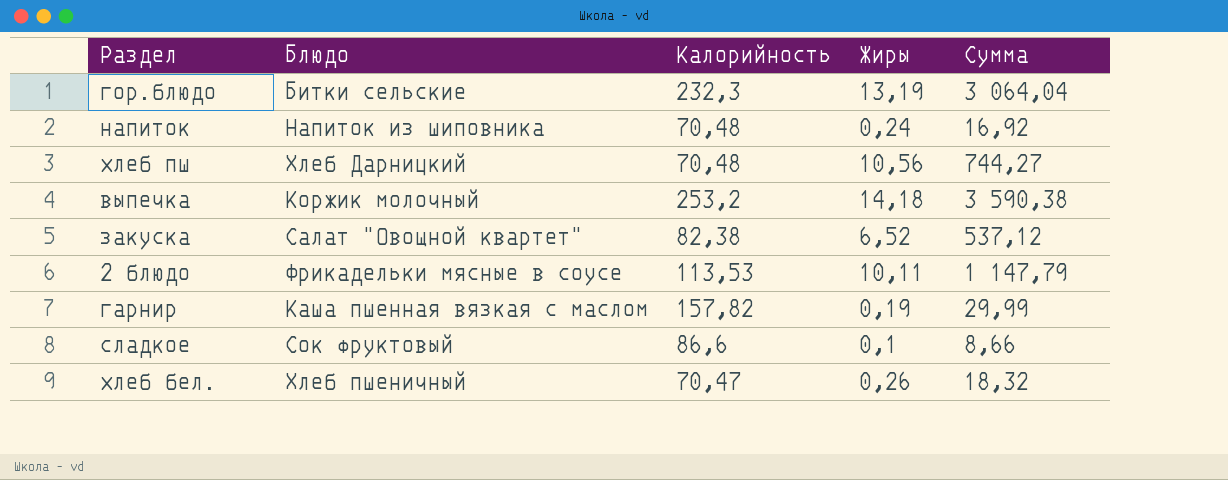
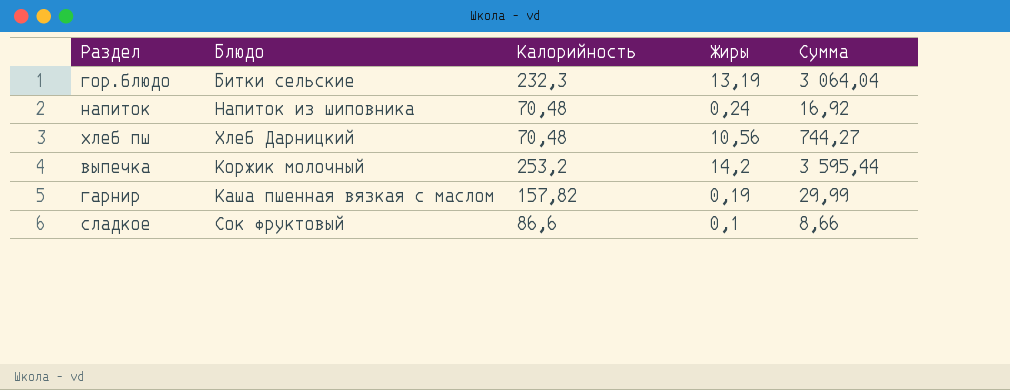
row закуска: Салат "Овощной квартет" | 82,38 | 6,52 | 537,12 -> none
row 2 блюдо: Фрикадельки мясные в соусе | 113,53 | 10,11 | 1 147,79 -> none
row хлеб бел.: Хлеб пшеничный | 70,47 | 0,26 | 18,32 -> none
выпечка | Жиры: 14,18 -> 14,2
выпечка | Сумма: 3 590,38 -> 3 595,44

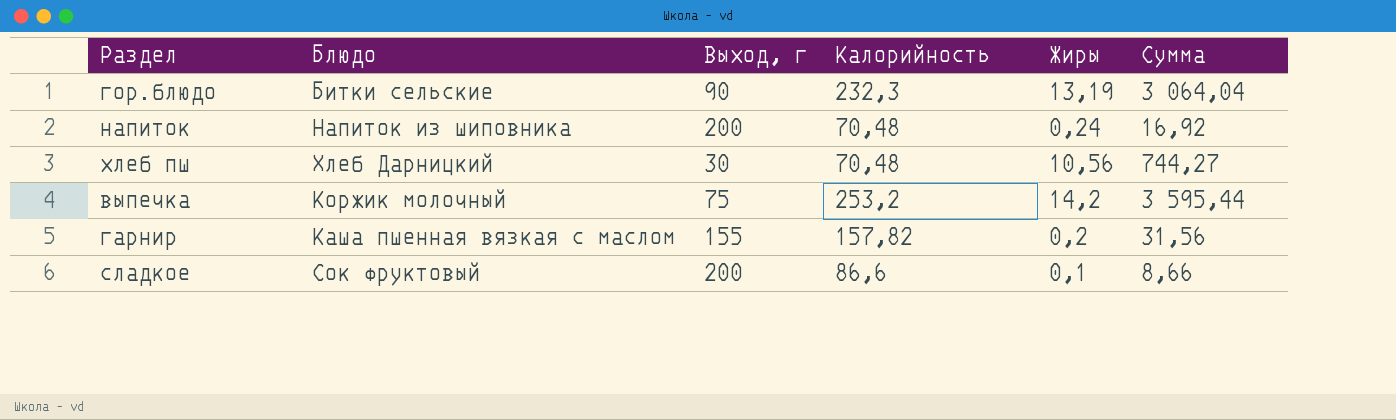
column Выход, г | position: none -> 3
гарнир | Жиры: 0,19 -> 0,2
гарнир | Сумма: 29,99 -> 31,56

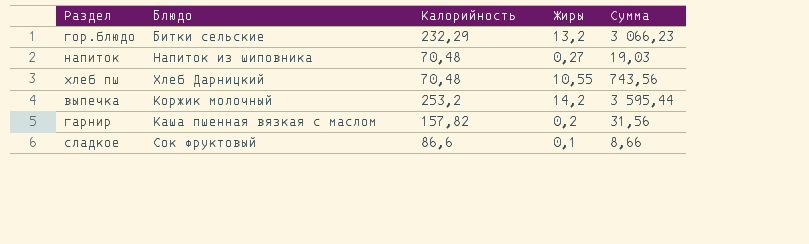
column Выход, г | position: 3 -> none
гор.блюдо | Калорийность: 232,3 -> 232,29
гор.блюдо | Жиры: 13,19 -> 13,2
гор.блюдо | Сумма: 3 064,04 -> 3 066,23
напиток | Жиры: 0,24 -> 0,27
напиток | Сумма: 16,92 -> 19,03
хлеб пш | Жиры: 10,56 -> 10,55
хлеб пш | Сумма: 744,27 -> 743,56

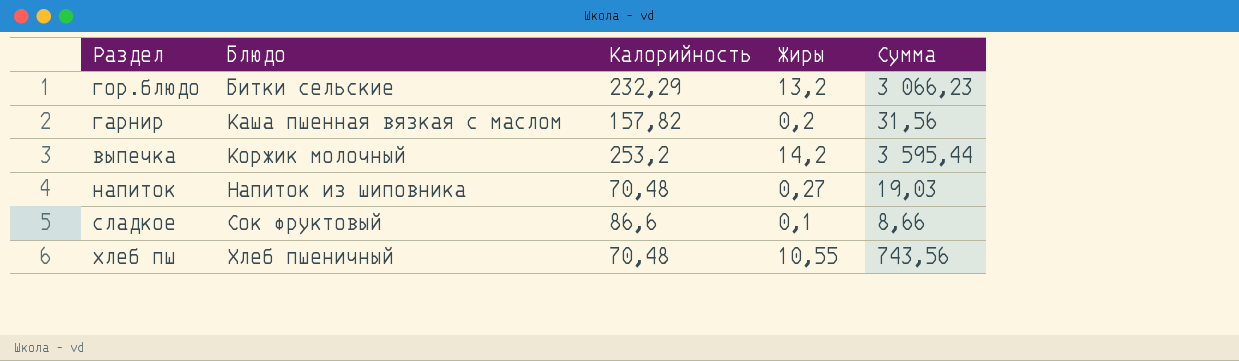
row order: none -> Блюдо ascending
хлеб пш | Блюдо: Хлеб Дарницкий -> Хлеб пшеничный

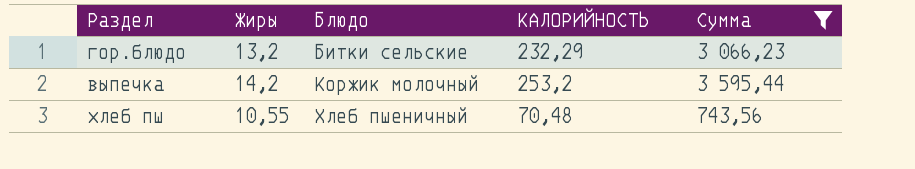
filter: none -> Сумма >= 743,56
column Жиры | position: 4 -> 2
column name: Калорийность -> КАЛОРИЙНОСТЬ

